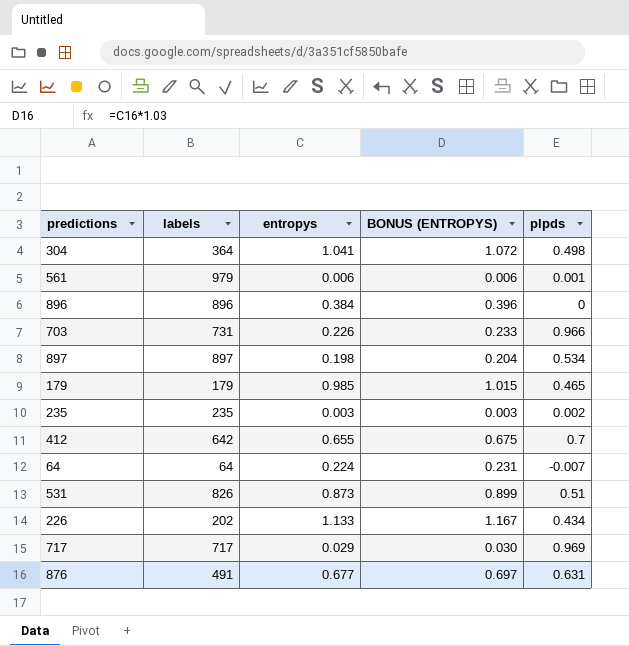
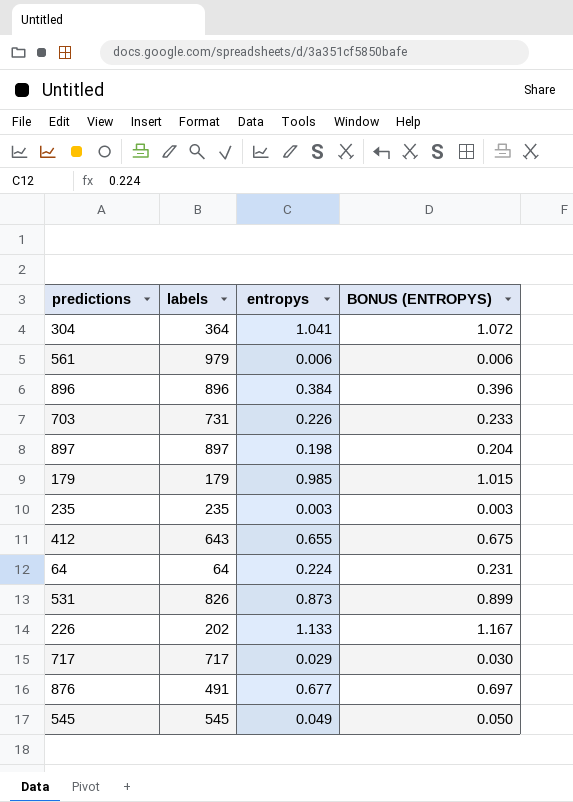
column plpds | position: 5 -> none
412 | labels: 642 -> 643
row 545: none -> 545 | 0.049 | 0.050

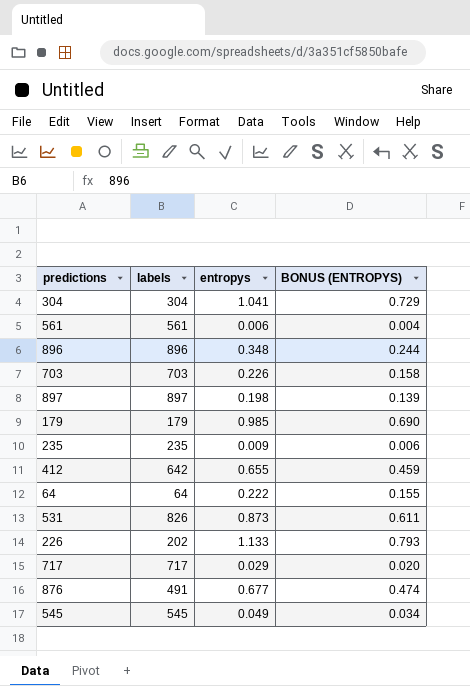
column BONUS (ENTROPYS) | formula: [entropys] * 1.03 -> [entropys] * 0.7
304 | labels: 364 -> 304
561 | labels: 979 -> 561
896 | entropys: 0.384 -> 0.348
703 | labels: 731 -> 703
235 | entropys: 0.003 -> 0.009
412 | labels: 643 -> 642
64 | entropys: 0.224 -> 0.222

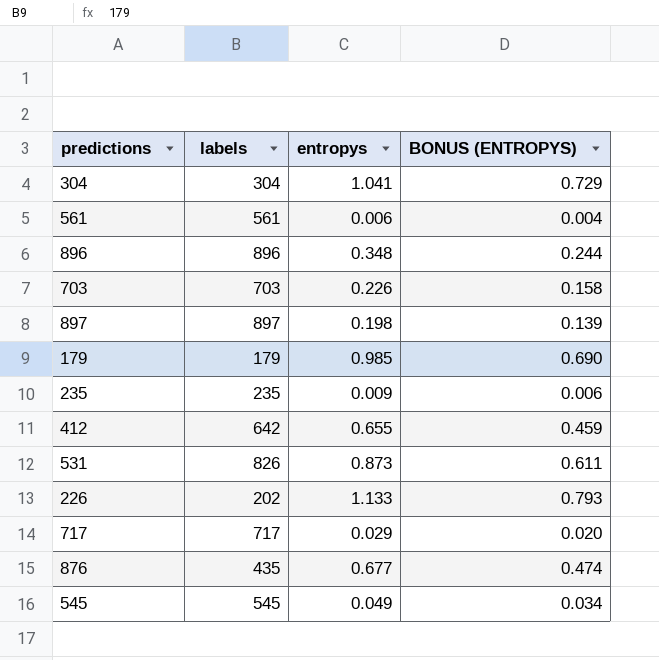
row 64: 64 | 0.222 | 0.155 -> none
876 | labels: 491 -> 435

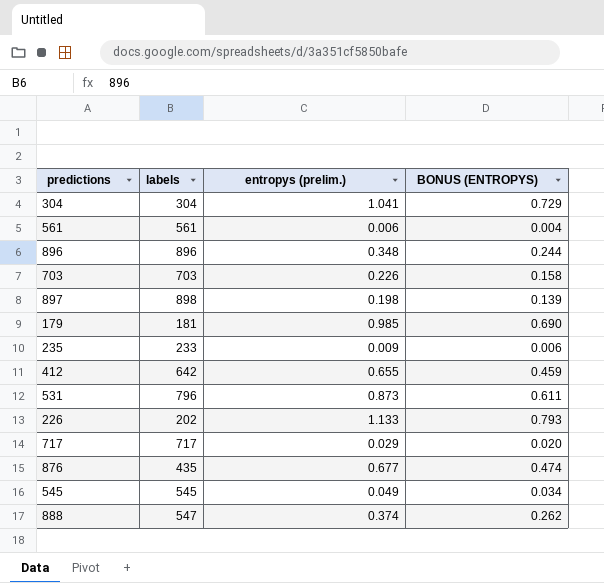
column name: entropys -> entropys (prelim.)
897 | labels: 897 -> 898
179 | labels: 179 -> 181
235 | labels: 235 -> 233
531 | labels: 826 -> 796
row 888: none -> 547 | 0.374 | 0.262

